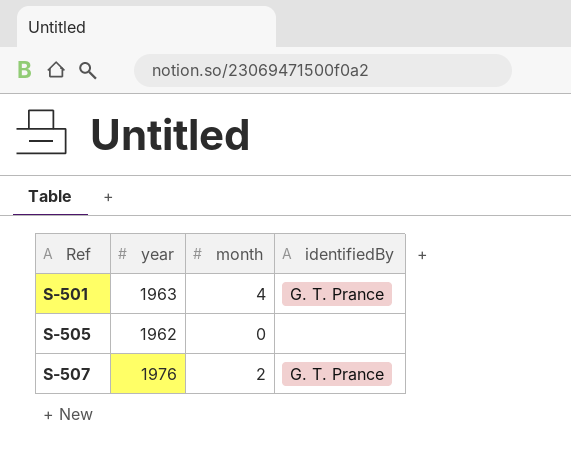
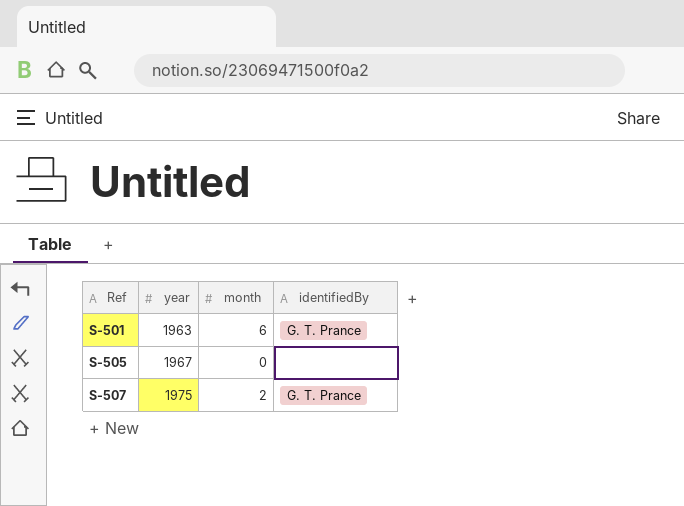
S-501 | month: 4 -> 6
S-505 | year: 1962 -> 1967
S-507 | year: 1976 -> 1975

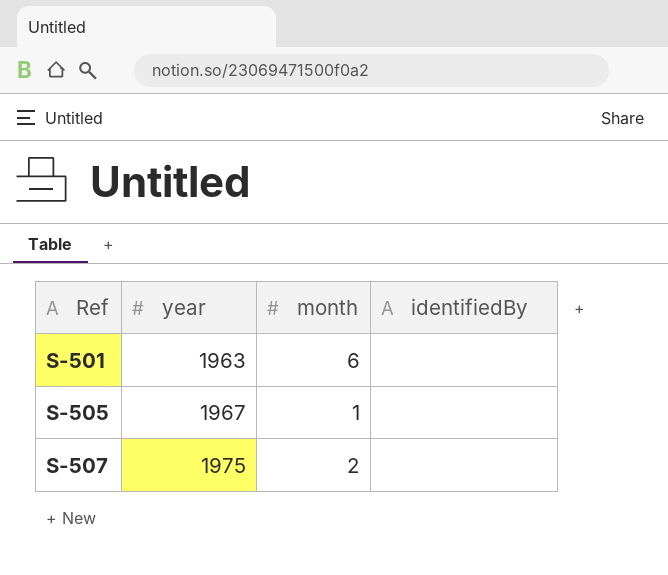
S-501 | identifiedBy: G. T. Prance -> none
S-505 | month: 0 -> 1
S-507 | identifiedBy: G. T. Prance -> none

